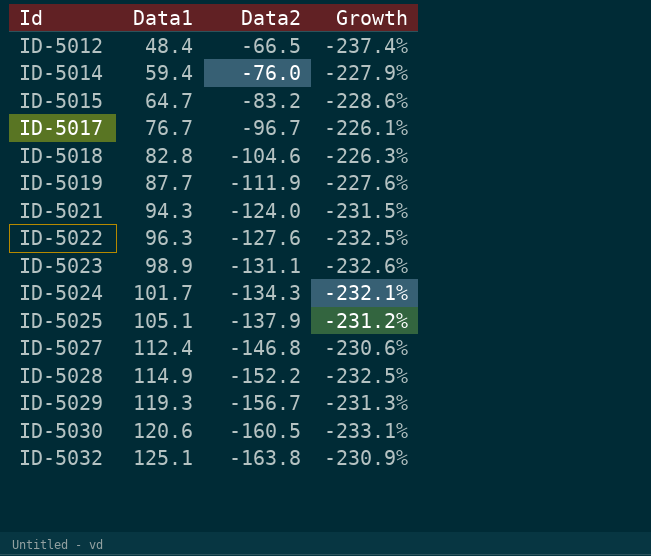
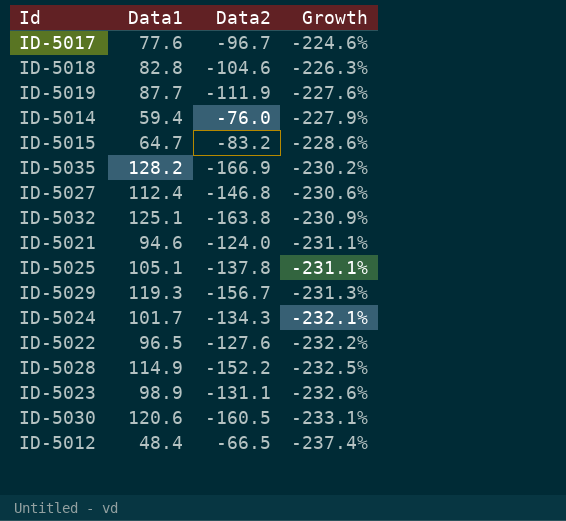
row order: Id ascending -> Growth descending
ID-5017 | Data1: 76.7 -> 77.6
ID-5017 | Growth: -226.1% -> -224.6%
row ID-5035: none -> 128.2 | -166.9 | -230.2%
ID-5021 | Data1: 94.3 -> 94.6
ID-5021 | Growth: -231.5% -> -231.1%
ID-5025 | Data2: -137.9 -> -137.8
ID-5025 | Growth: -231.2% -> -231.1%
ID-5022 | Data1: 96.3 -> 96.5
ID-5022 | Growth: -232.5% -> -232.2%

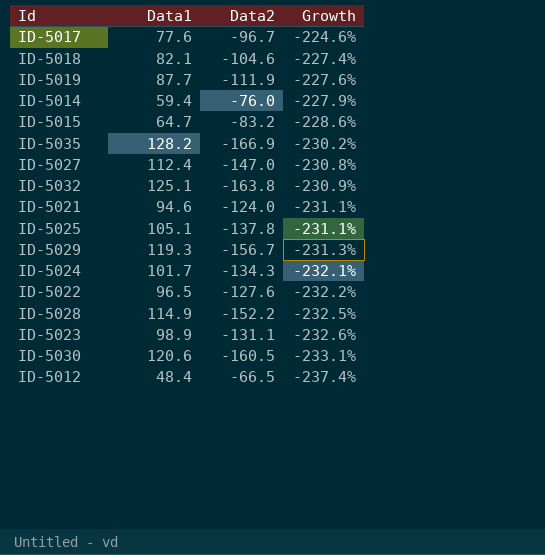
ID-5018 | Data1: 82.8 -> 82.1
ID-5018 | Growth: -226.3% -> -227.4%
ID-5027 | Data2: -146.8 -> -147.0
ID-5027 | Growth: -230.6% -> -230.8%

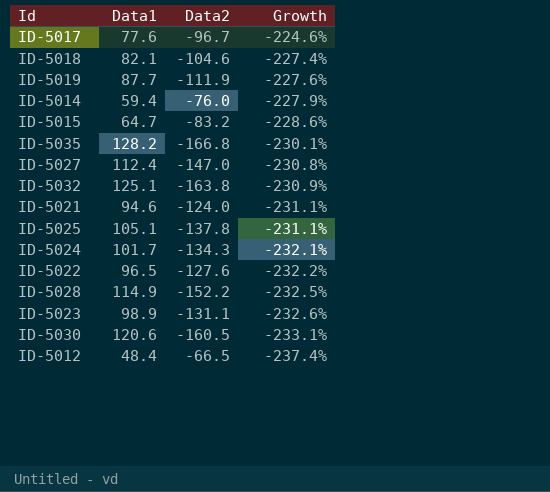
row ID-5029: 119.3 | -156.7 | -231.3% -> none
ID-5035 | Data2: -166.9 -> -166.8
ID-5035 | Growth: -230.2% -> -230.1%

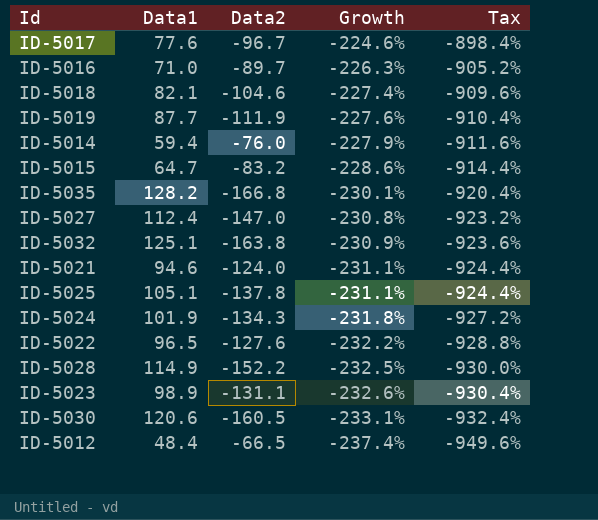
column Tax | formula: none -> [Growth] * 4
row ID-5016: none -> 71.0 | -89.7 | -226.3% | -905.2%
ID-5024 | Data1: 101.7 -> 101.9
ID-5024 | Growth: -232.1% -> -231.8%

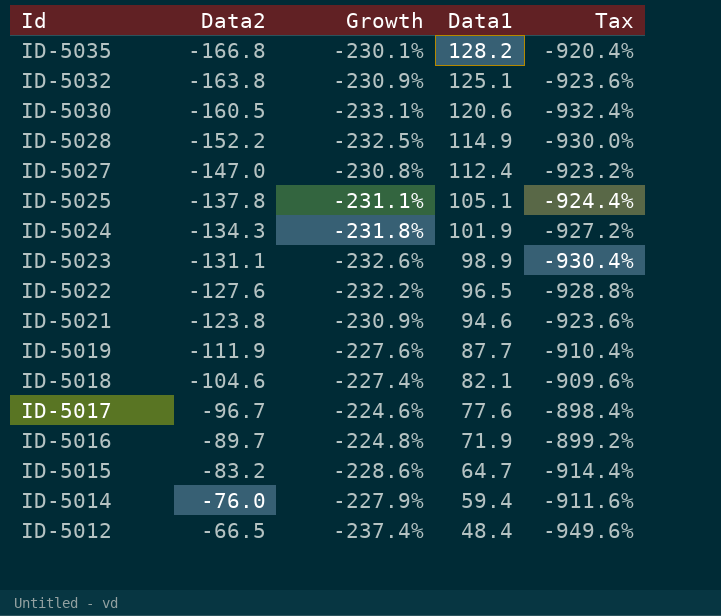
row order: Growth descending -> Id descending
column Data1 | position: 2 -> 4
ID-5021 | Data2: -124.0 -> -123.8
ID-5021 | Growth: -231.1% -> -230.9%
ID-5021 | Tax: -924.4% -> -923.6%
ID-5016 | Growth: -226.3% -> -224.8%
ID-5016 | Data1: 71.0 -> 71.9
ID-5016 | Tax: -905.2% -> -899.2%

